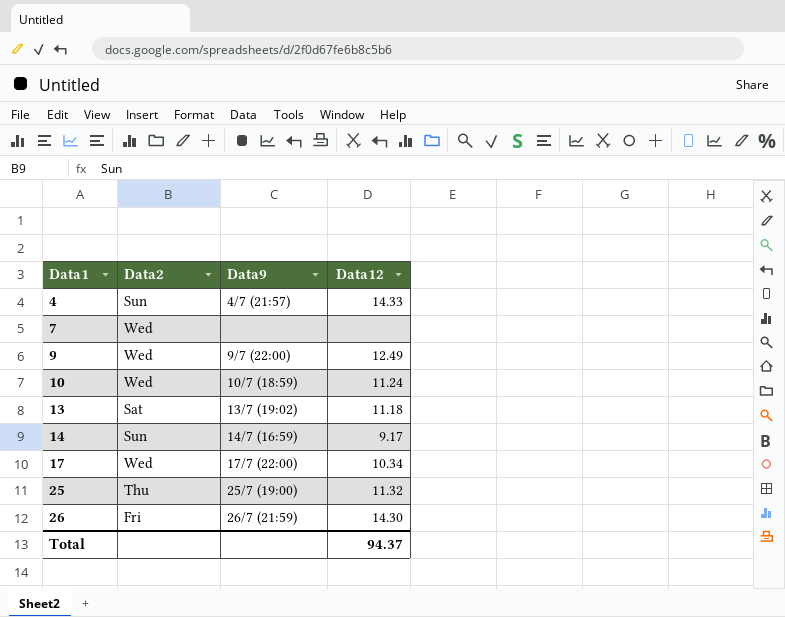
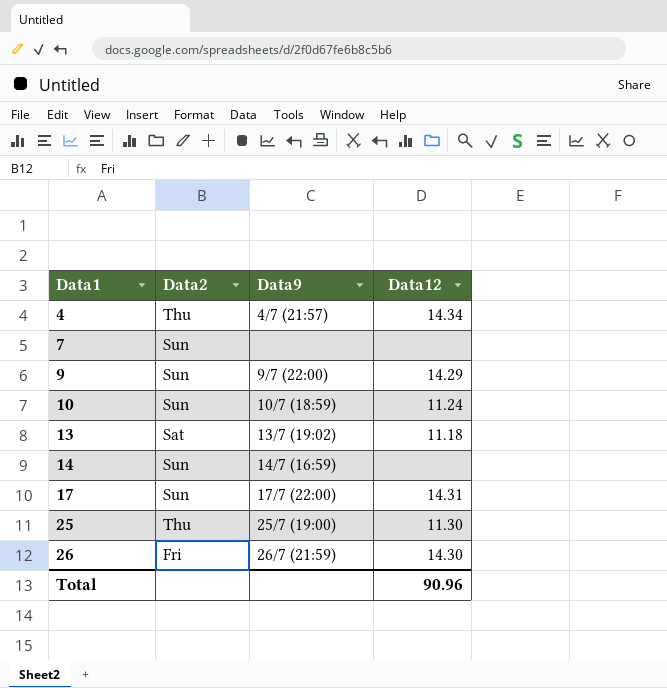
4 | Data2: Sun -> Thu
4 | Data12: 14.33 -> 14.34
7 | Data2: Wed -> Sun
9 | Data2: Wed -> Sun
9 | Data12: 12.49 -> 14.29
10 | Data2: Wed -> Sun
14 | Data12: 9.17 -> none
17 | Data2: Wed -> Sun
17 | Data12: 10.34 -> 14.31
25 | Data12: 11.32 -> 11.30
Total | Data12: 94.37 -> 90.96

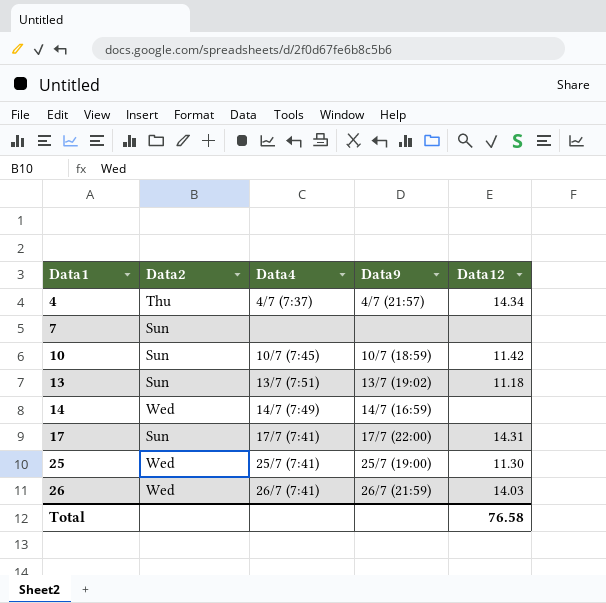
column Data4 | position: none -> 3
row 9: Sun | 9/7 (22:00) | 14.29 -> none
10 | Data12: 11.24 -> 11.42
13 | Data2: Sat -> Sun
14 | Data2: Sun -> Wed
25 | Data2: Thu -> Wed
26 | Data2: Fri -> Wed
26 | Data12: 14.30 -> 14.03
Total | Data12: 90.96 -> 76.58

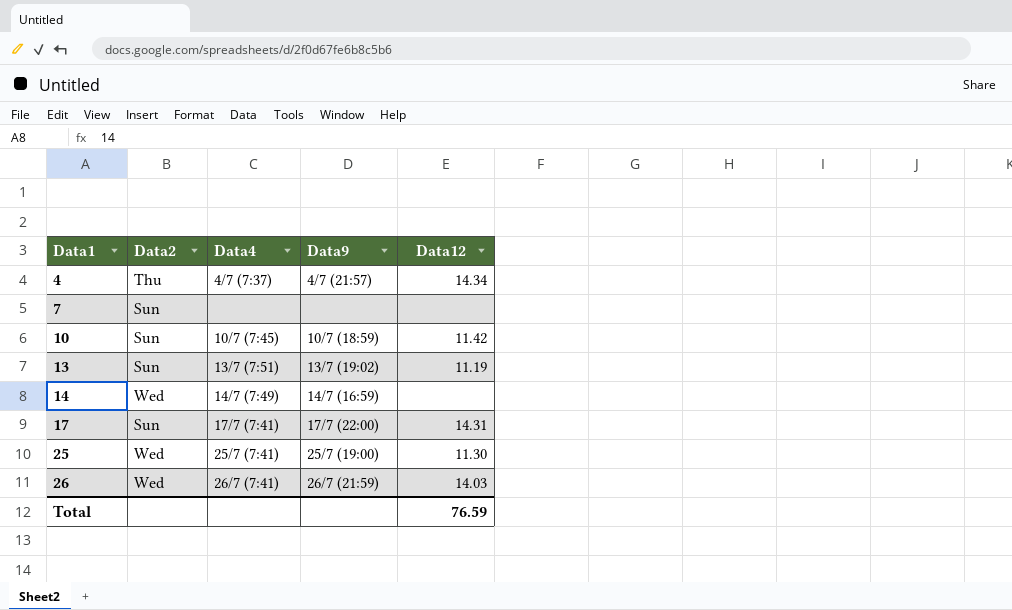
13 | Data12: 11.18 -> 11.19
Total | Data12: 76.58 -> 76.59

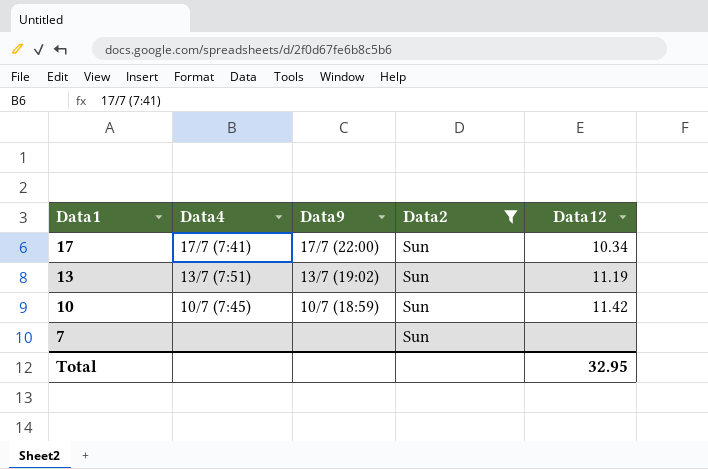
filter: none -> Data2 = Sun
row order: Data1 ascending -> Data1 descending
column Data2 | position: 2 -> 4
17 | Data12: 14.31 -> 10.34
Total | Data12: 76.59 -> 32.95

